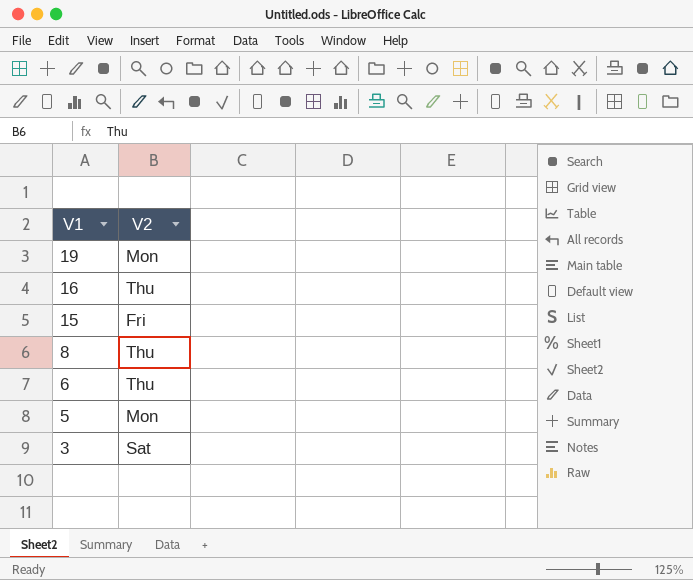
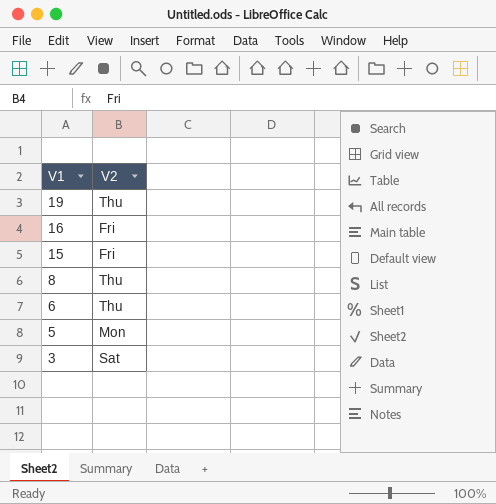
19 | V2: Mon -> Thu
16 | V2: Thu -> Fri

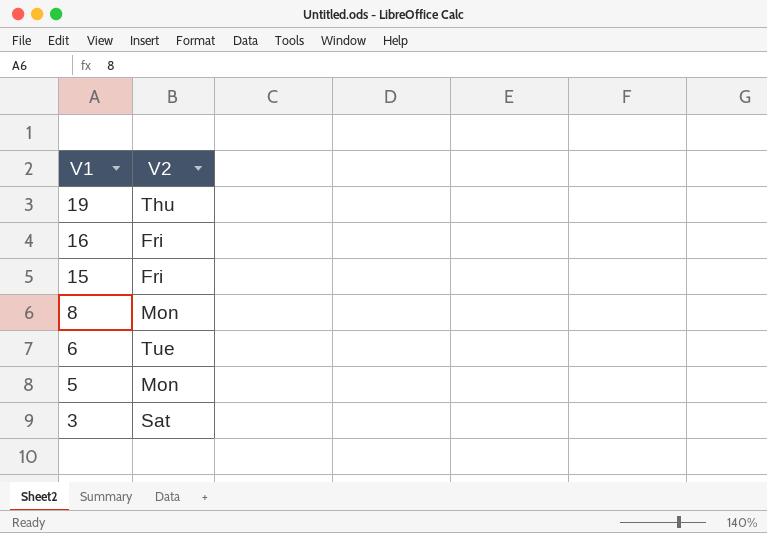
8 | V2: Thu -> Mon
6 | V2: Thu -> Tue

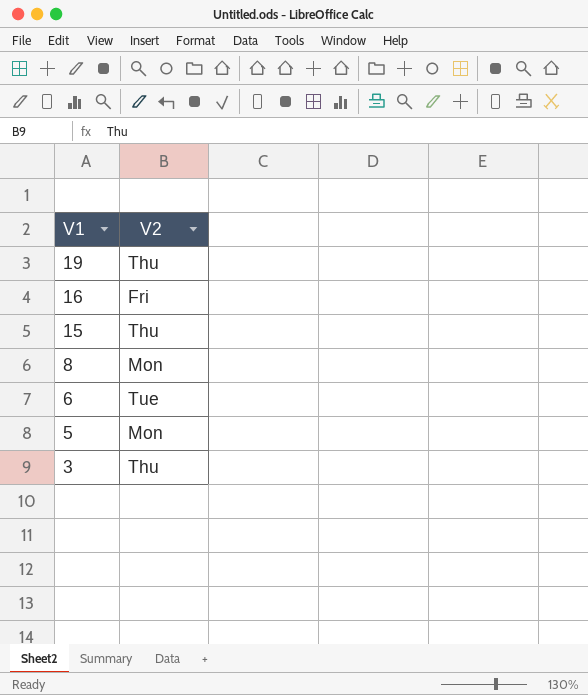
15 | V2: Fri -> Thu
3 | V2: Sat -> Thu

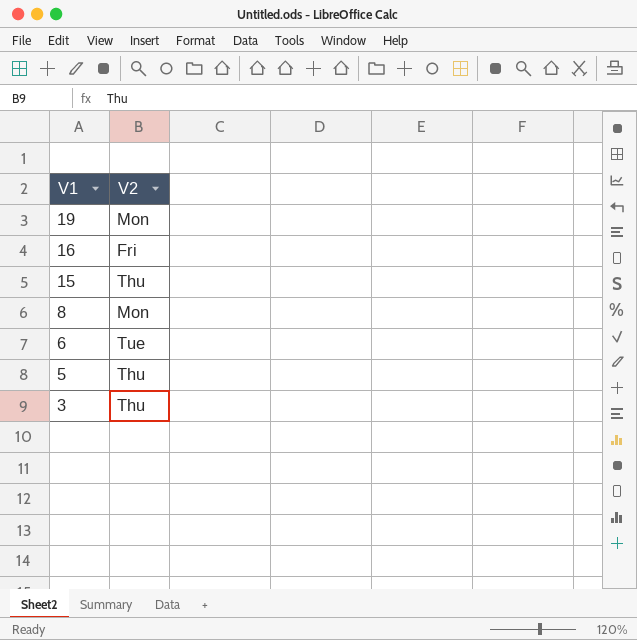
19 | V2: Thu -> Mon
5 | V2: Mon -> Thu

